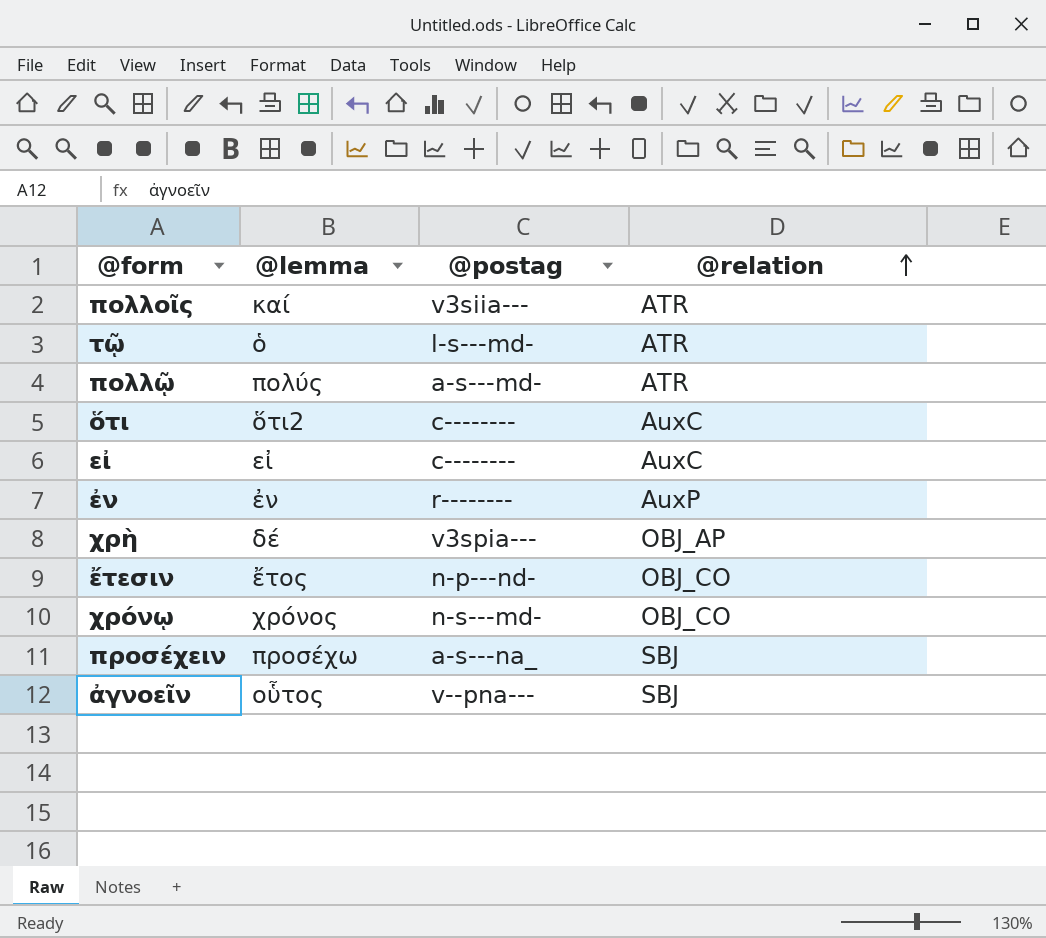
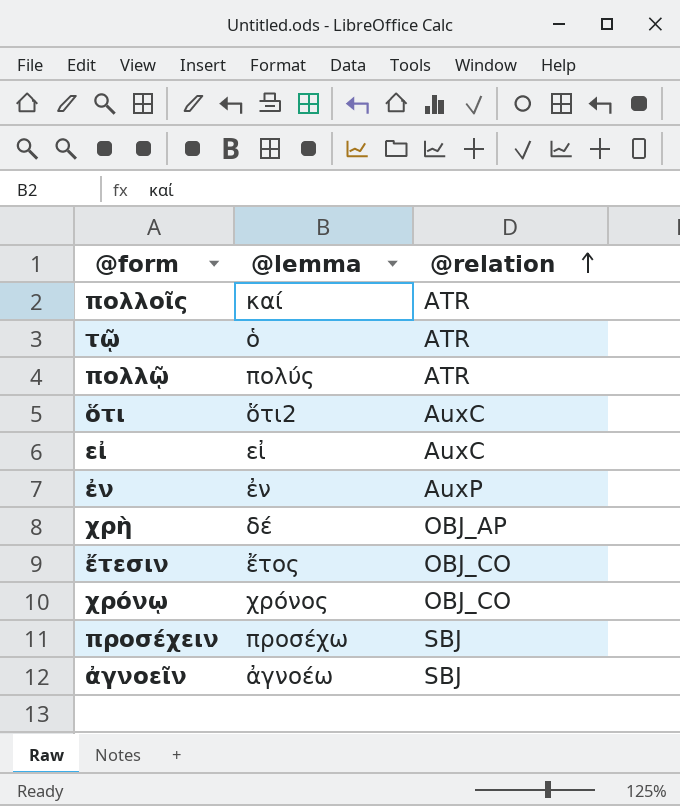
column @postag | position: 3 -> none
ἀγνοεῖν | @lemma: οὗτος -> ἀγνοέω

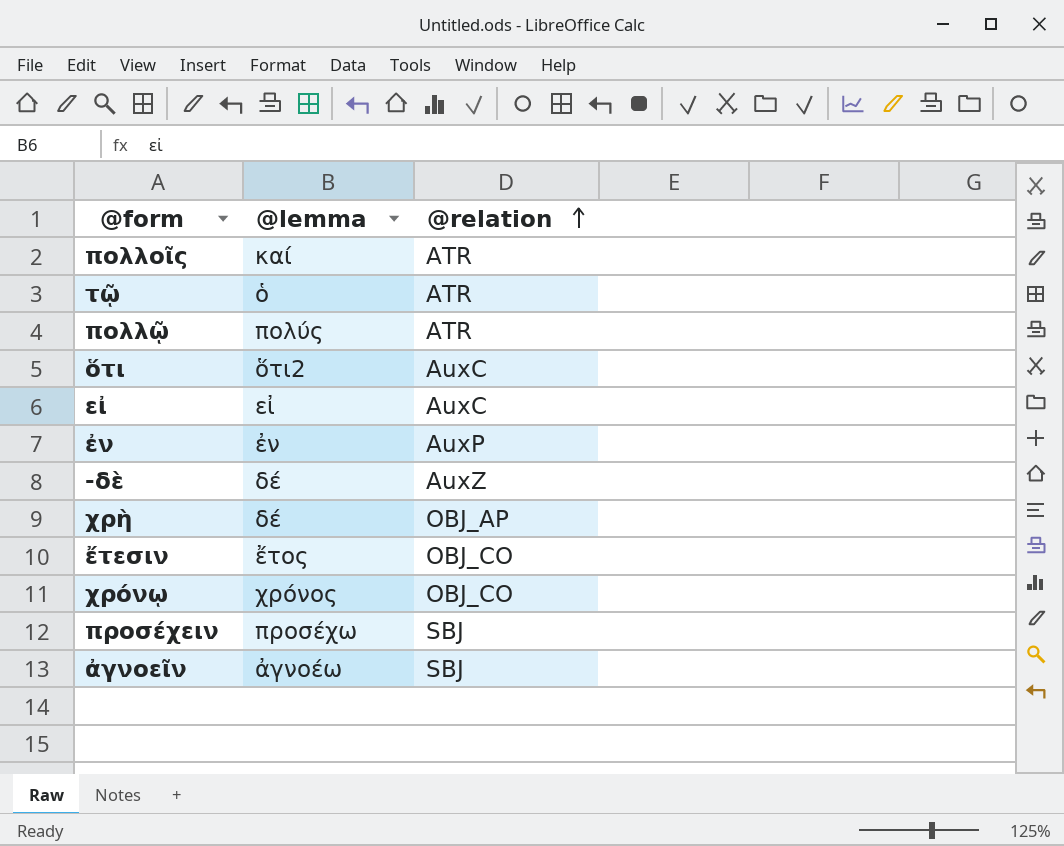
row -δὲ: none -> δέ | AuxZ

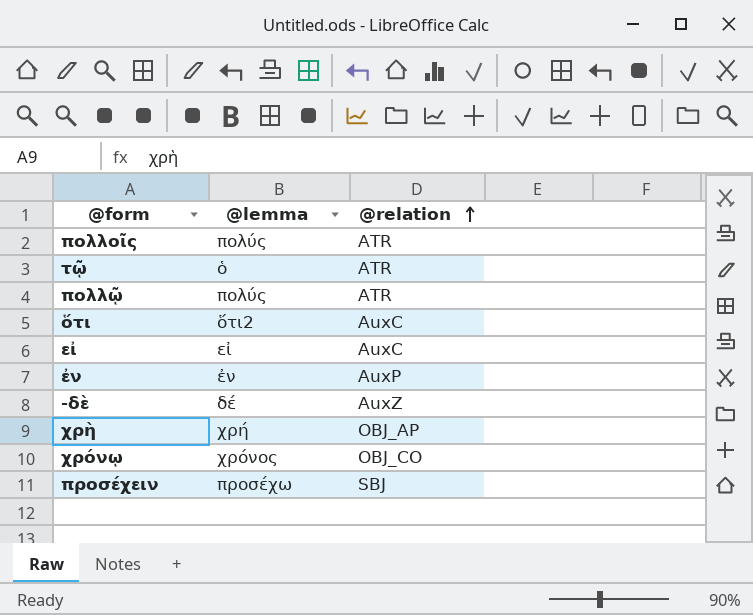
row ἔτεσιν: ἔτος | OBJ_CO -> none
row ἀγνοεῖν: ἀγνοέω | SBJ -> none
πολλοῖς | @lemma: καί -> πολύς
χρὴ | @lemma: δέ -> χρή

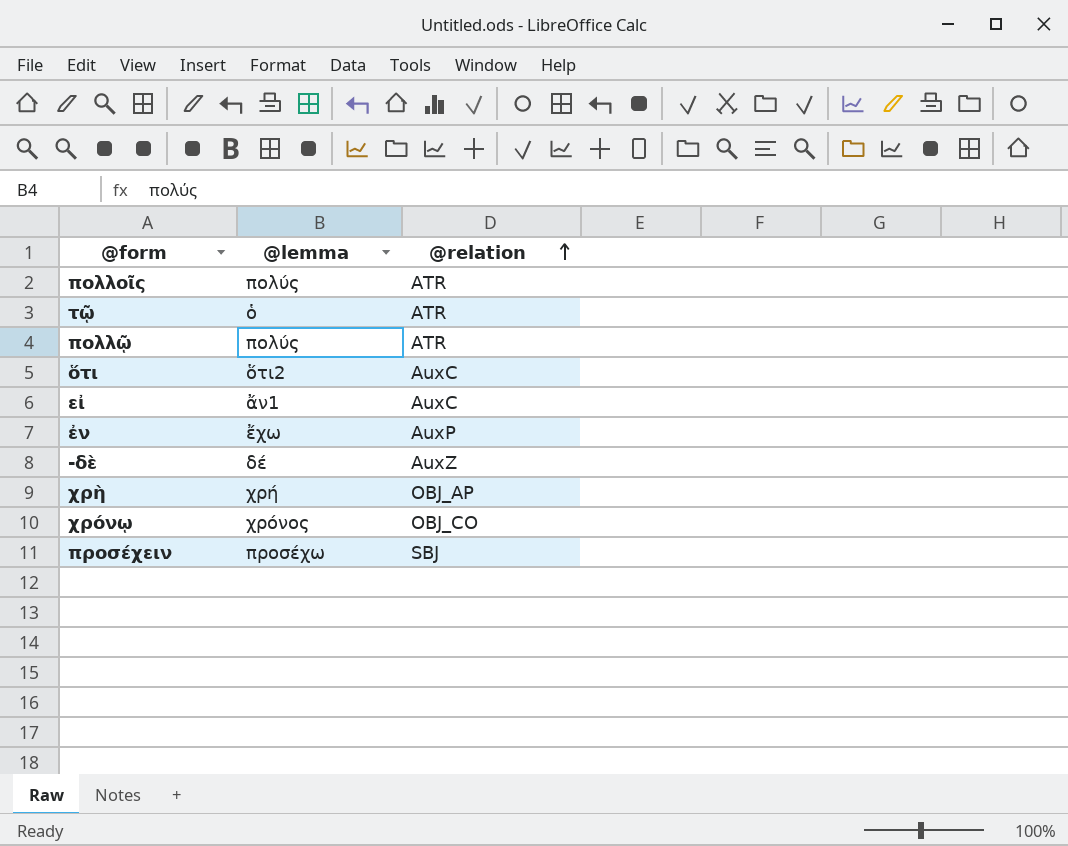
εἰ | @lemma: εἰ -> ἄν1
ἐν | @lemma: ἐν -> ἔχω

